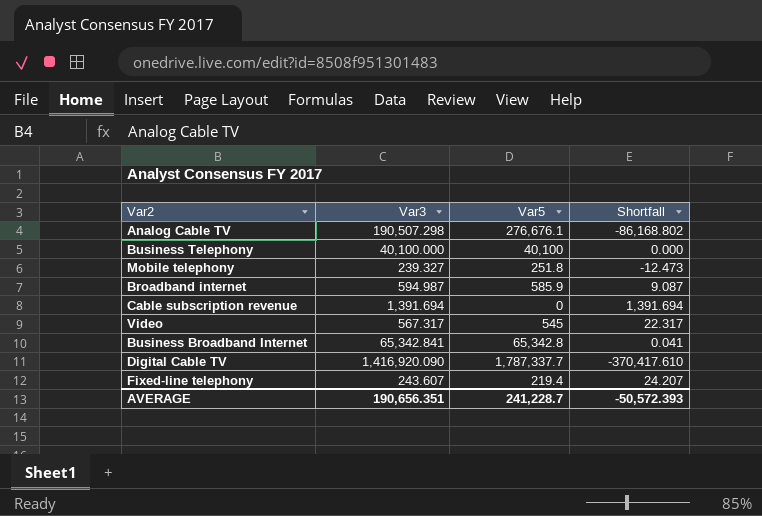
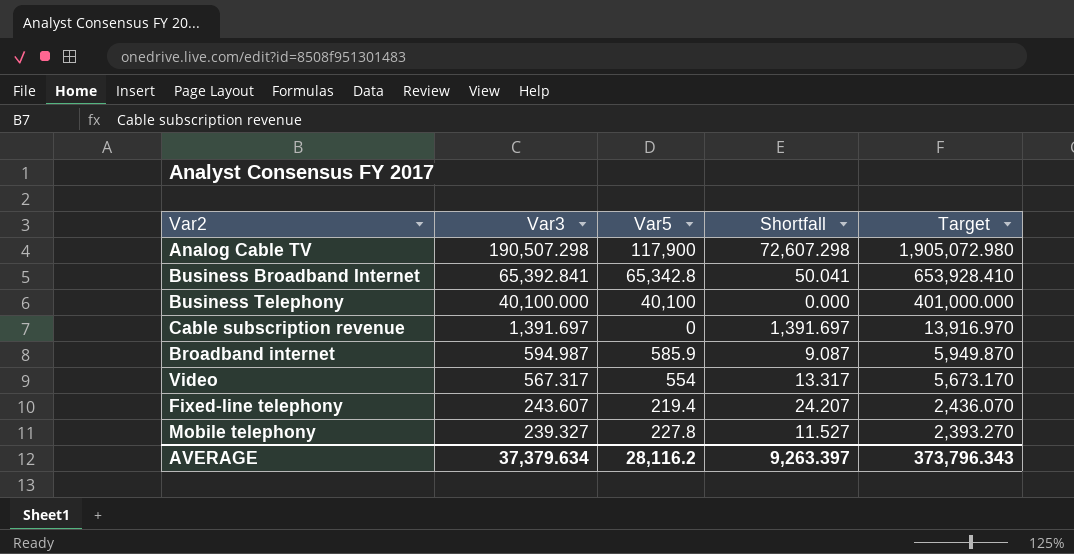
row order: none -> Var3 descending
column Target | formula: none -> [Var3] * 10
row Digital Cable TV: 1,416,920.090 | 1,787,337.7 | -370,417.610 -> none
Analog Cable TV | Var5: 276,676.1 -> 117,900
Analog Cable TV | Shortfall: -86,168.802 -> 72,607.298
Business Broadband Internet | Var3: 65,342.841 -> 65,392.841
Business Broadband Internet | Shortfall: 0.041 -> 50.041
Cable subscription revenue | Var3: 1,391.694 -> 1,391.697
Cable subscription revenue | Shortfall: 1,391.694 -> 1,391.697
Video | Var5: 545 -> 554
Video | Shortfall: 22.317 -> 13.317
Mobile telephony | Var5: 251.8 -> 227.8
Mobile telephony | Shortfall: -12.473 -> 11.527
AVERAGE | Var3: 190,656.351 -> 37,379.634
AVERAGE | Var5: 241,228.7 -> 28,116.2
AVERAGE | Shortfall: -50,572.393 -> 9,263.397

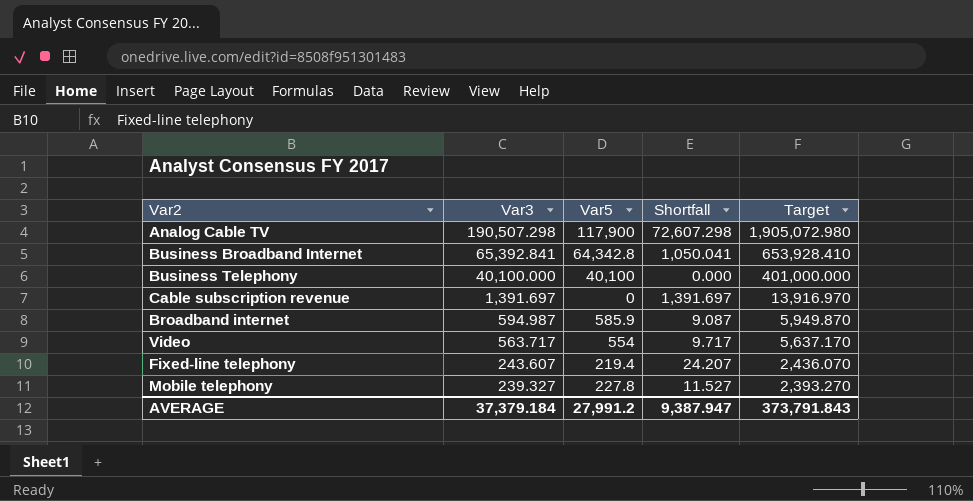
Business Broadband Internet | Var5: 65,342.8 -> 64,342.8
Business Broadband Internet | Shortfall: 50.041 -> 1,050.041
Video | Var3: 567.317 -> 563.717
Video | Shortfall: 13.317 -> 9.717
Video | Target: 5,673.170 -> 5,637.170
AVERAGE | Var3: 37,379.634 -> 37,379.184
AVERAGE | Var5: 28,116.2 -> 27,991.2
AVERAGE | Shortfall: 9,263.397 -> 9,387.947
AVERAGE | Target: 373,796.343 -> 373,791.843

